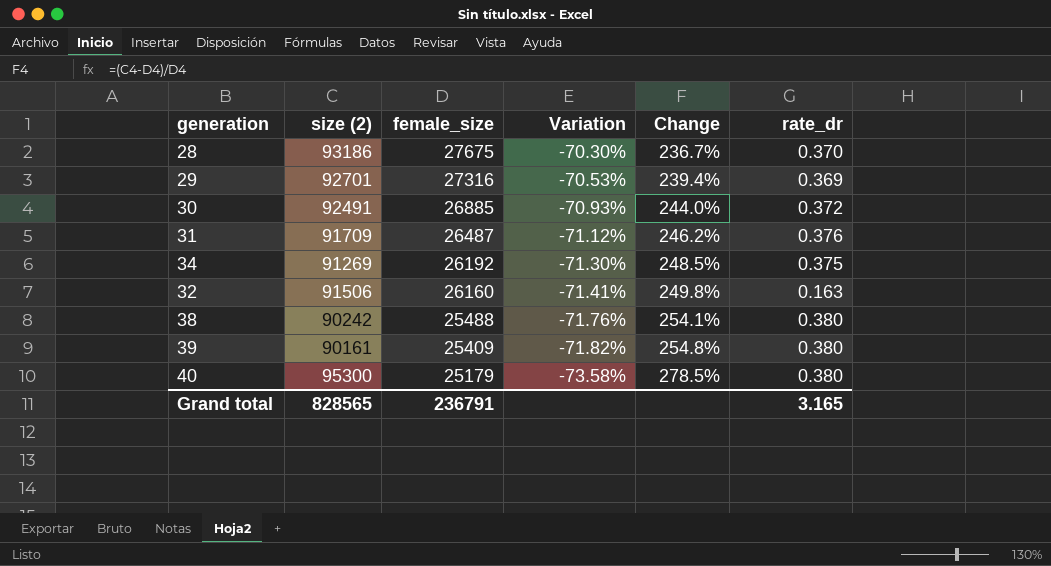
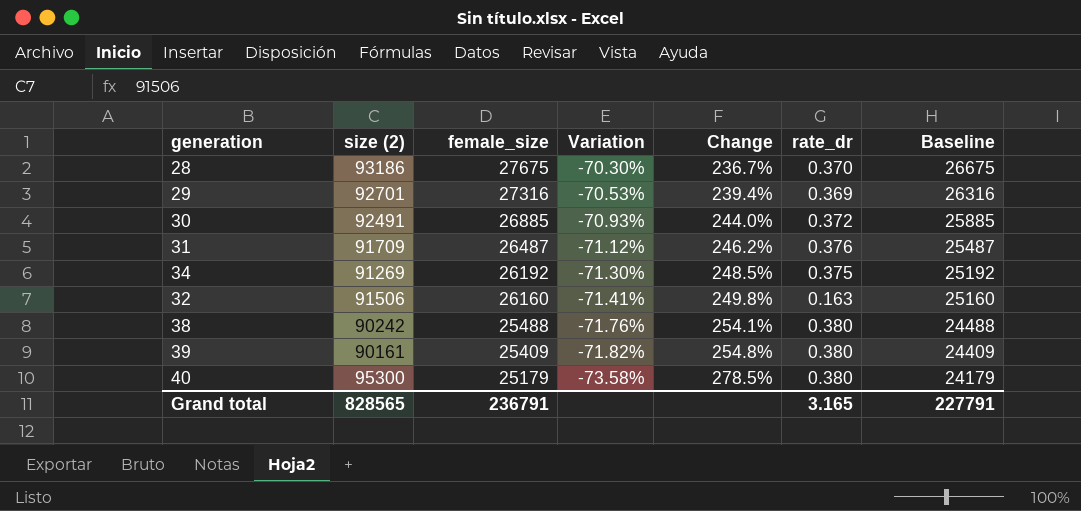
column Baseline | formula: none -> [female_size] - 1000

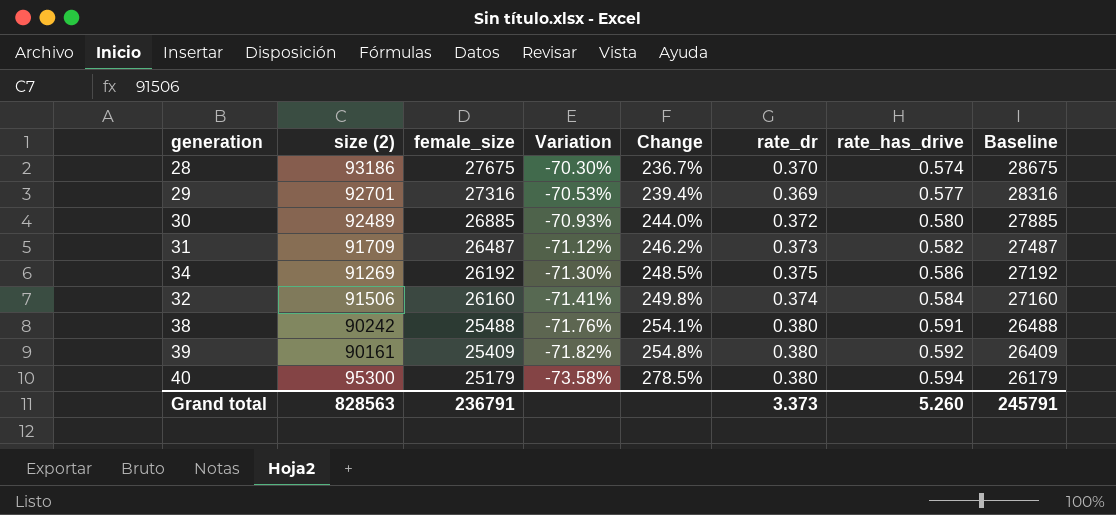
column rate_has_drive | position: none -> 7
column Baseline | formula: [female_size] - 1000 -> [female_size] + 1000
30 | size (2): 92491 -> 92489
31 | rate_dr: 0.376 -> 0.373
32 | rate_dr: 0.163 -> 0.374
Grand total | size (2): 828565 -> 828563
Grand total | rate_dr: 3.165 -> 3.373
Grand total | Baseline: 227791 -> 245791

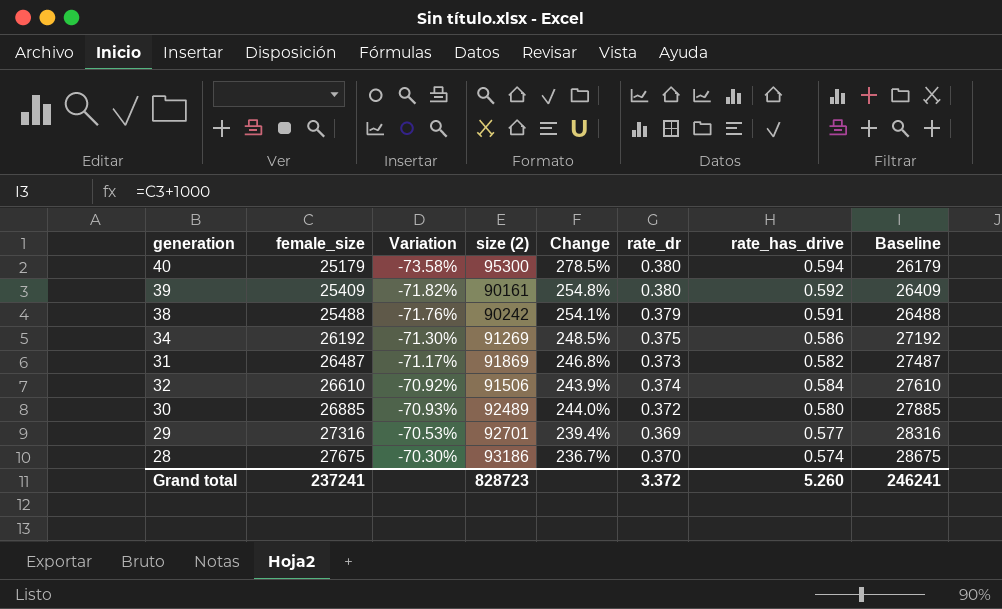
row order: female_size descending -> female_size ascending
column size (2) | position: 2 -> 4
38 | rate_dr: 0.380 -> 0.379
31 | Variation: -71.12% -> -71.17%
31 | size (2): 91709 -> 91869
31 | Change: 246.2% -> 246.8%
32 | female_size: 26160 -> 26610
32 | Variation: -71.41% -> -70.92%
32 | Change: 249.8% -> 243.9%
32 | Baseline: 27160 -> 27610
Grand total | female_size: 236791 -> 237241
Grand total | size (2): 828563 -> 828723
Grand total | rate_dr: 3.373 -> 3.372
Grand total | Baseline: 245791 -> 246241

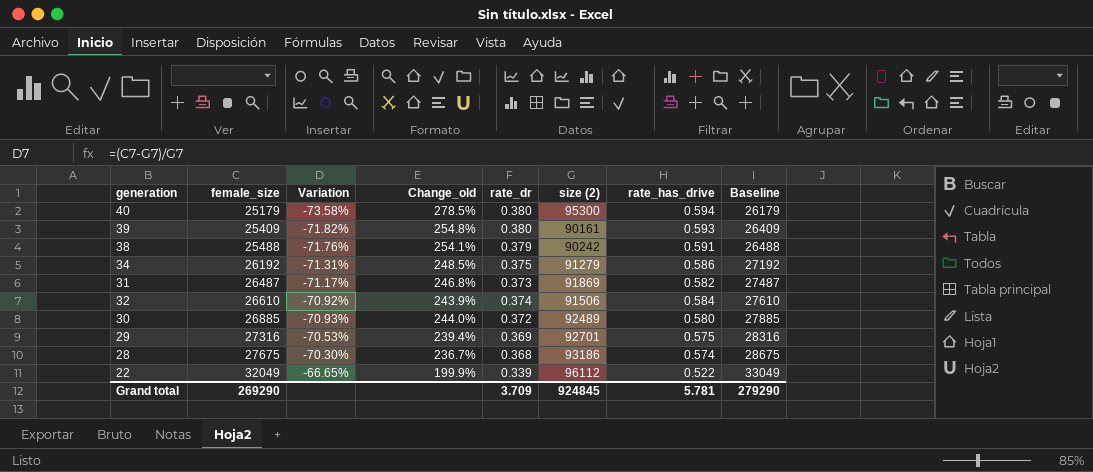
column name: Change -> Change_old
column size (2) | position: 4 -> 6
39 | rate_has_drive: 0.592 -> 0.593
34 | Variation: -71.30% -> -71.31%
34 | size (2): 91269 -> 91279
29 | rate_has_drive: 0.577 -> 0.575
28 | rate_dr: 0.370 -> 0.368
row 22: none -> 32049 | -66.65% | 199.9% | 0.339 | 96112 | 0.522 | 33049
Grand total | female_size: 237241 -> 269290
Grand total | rate_dr: 3.372 -> 3.709
Grand total | size (2): 828723 -> 924845
Grand total | rate_has_drive: 5.260 -> 5.781
Grand total | Baseline: 246241 -> 279290

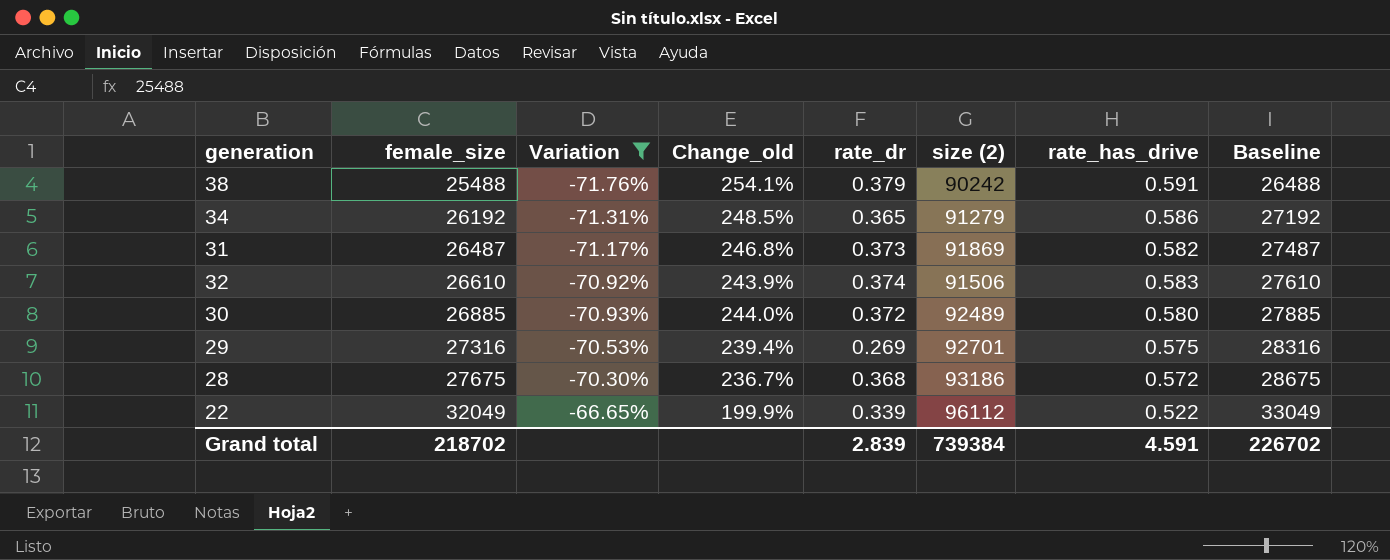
filter: none -> Variation >= -71.76%
34 | rate_dr: 0.375 -> 0.365
32 | rate_has_drive: 0.584 -> 0.583
29 | rate_dr: 0.369 -> 0.269
28 | rate_has_drive: 0.574 -> 0.572
Grand total | female_size: 269290 -> 218702
Grand total | rate_dr: 3.709 -> 2.839
Grand total | size (2): 924845 -> 739384
Grand total | rate_has_drive: 5.781 -> 4.591
Grand total | Baseline: 279290 -> 226702

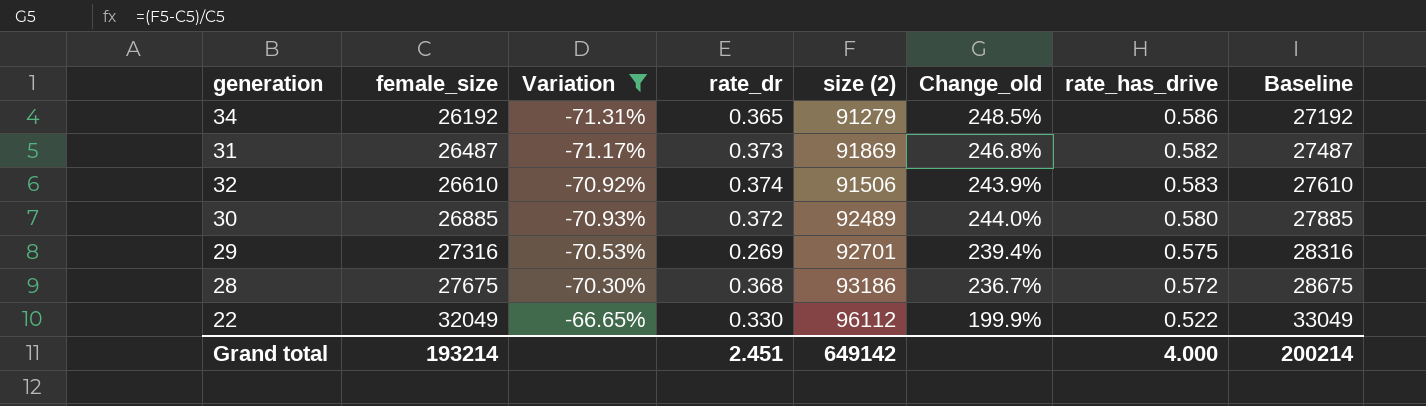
column Change_old | position: 4 -> 6
row 38: 25488 | -71.76% | 254.1% | 0.379 | 90242 | 0.591 | 26488 -> none
22 | rate_dr: 0.339 -> 0.330
Grand total | female_size: 218702 -> 193214
Grand total | rate_dr: 2.839 -> 2.451
Grand total | size (2): 739384 -> 649142
Grand total | rate_has_drive: 4.591 -> 4.000
Grand total | Baseline: 226702 -> 200214

